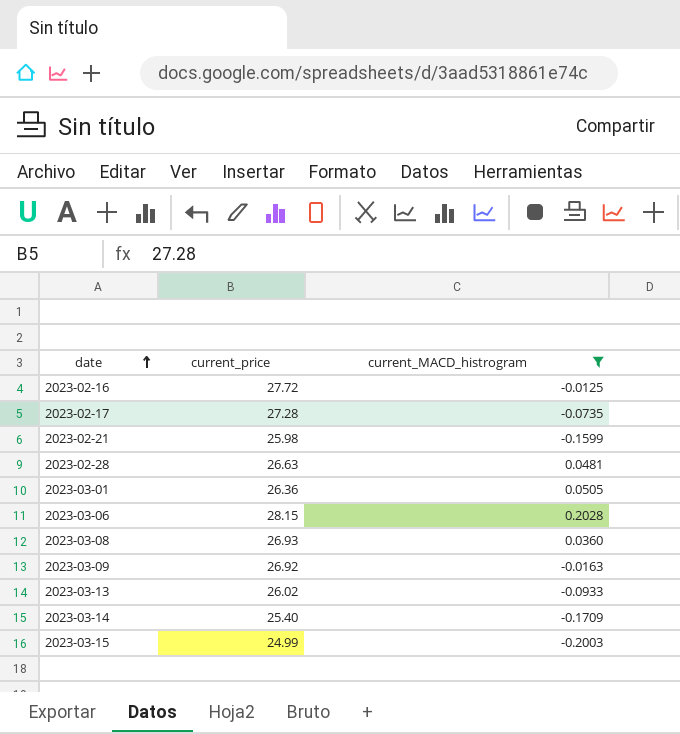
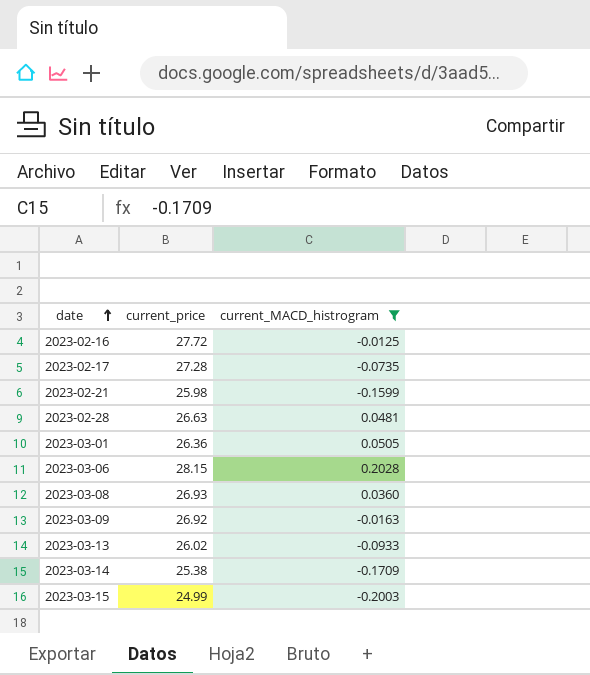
2023-03-14 | current_price: 25.40 -> 25.38

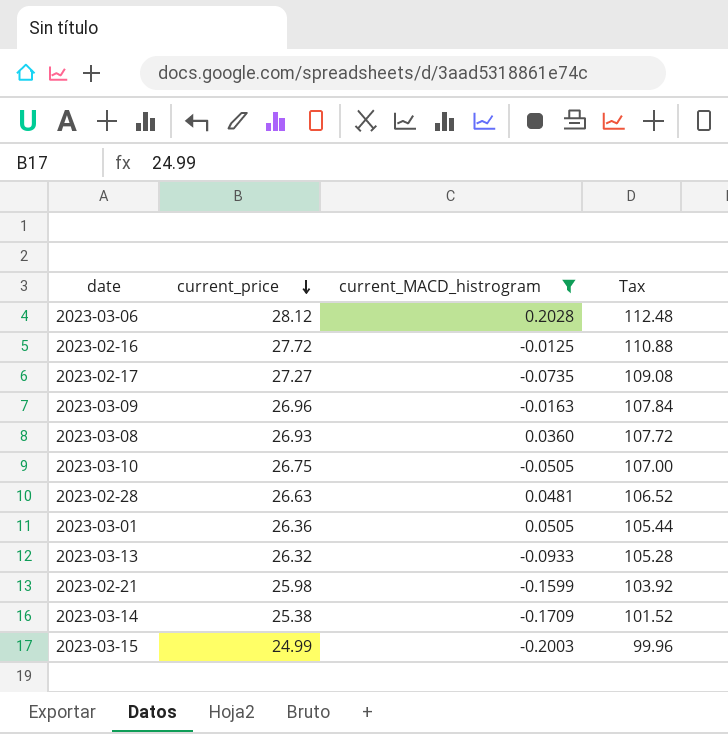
row order: date ascending -> current_price descending
column Tax | formula: none -> [current_price] * 4
2023-03-06 | current_price: 28.15 -> 28.12
2023-02-17 | current_price: 27.28 -> 27.27
2023-03-09 | current_price: 26.92 -> 26.96
row 2023-03-10: none -> 26.75 | -0.0505 | 107.00
2023-03-13 | current_price: 26.02 -> 26.32

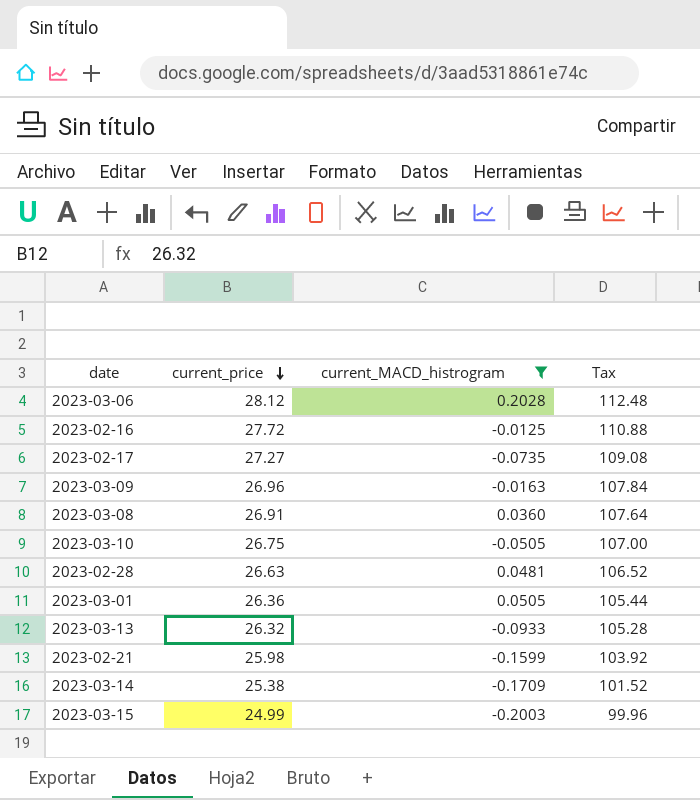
2023-03-08 | current_price: 26.93 -> 26.91
2023-03-08 | Tax: 107.72 -> 107.64

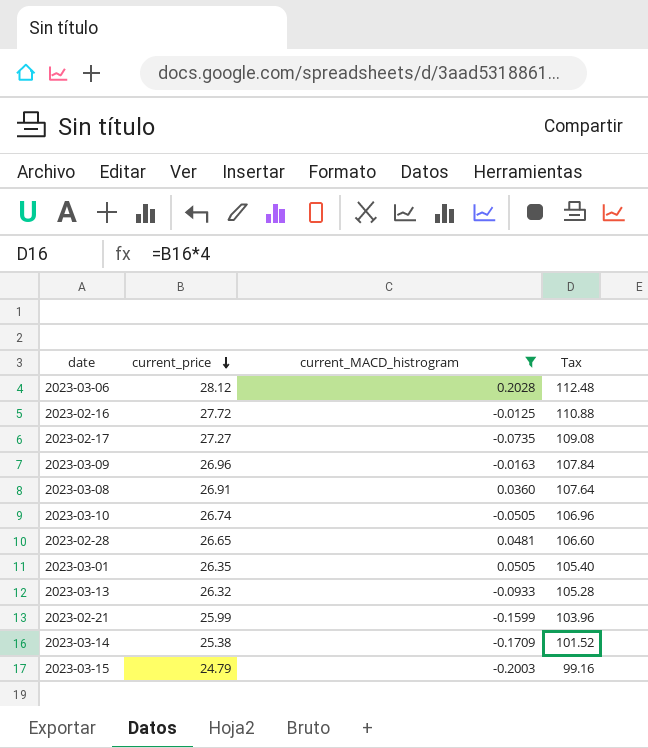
2023-03-10 | current_price: 26.75 -> 26.74
2023-03-10 | Tax: 107.00 -> 106.96
2023-02-28 | current_price: 26.63 -> 26.65
2023-02-28 | Tax: 106.52 -> 106.60
2023-03-01 | current_price: 26.36 -> 26.35
2023-03-01 | Tax: 105.44 -> 105.40
2023-02-21 | current_price: 25.98 -> 25.99
2023-02-21 | Tax: 103.92 -> 103.96
2023-03-15 | current_price: 24.99 -> 24.79
2023-03-15 | Tax: 99.96 -> 99.16

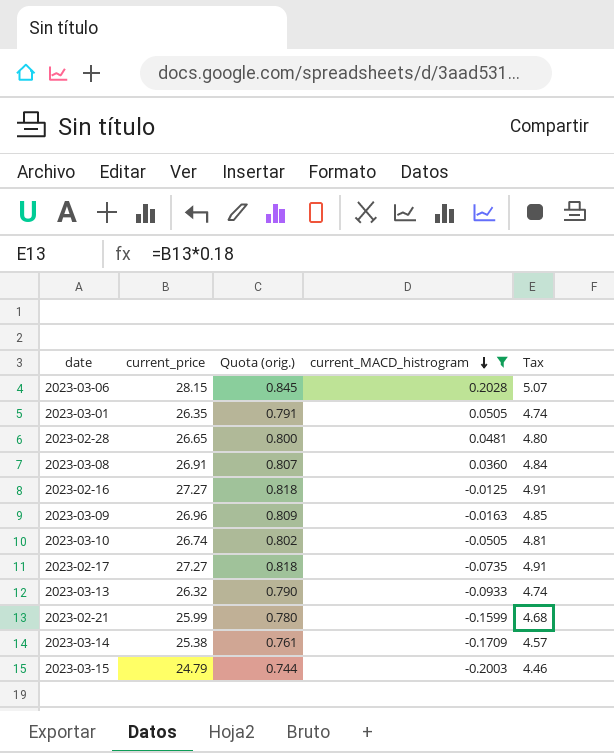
row order: current_price descending -> current_MACD_histrogram descending
column Quota (orig.) | formula: none -> [current_price] * 0.03
column Tax | formula: [current_price] * 4 -> [current_price] * 0.18
2023-03-06 | current_price: 28.12 -> 28.15
2023-02-16 | current_price: 27.72 -> 27.27

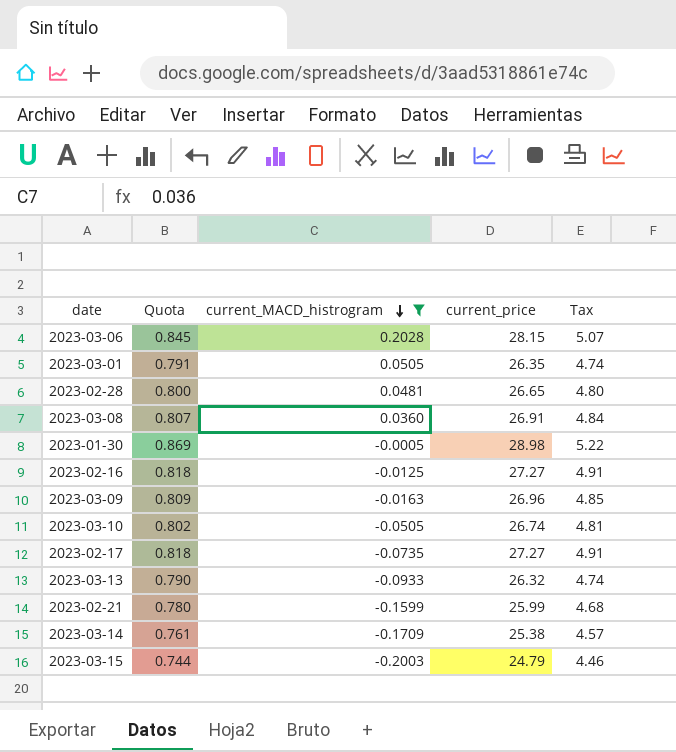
column name: Quota (orig.) -> Quota
column current_price | position: 2 -> 4
row 2023-01-30: none -> 0.869 | -0.0005 | 28.98 | 5.22

